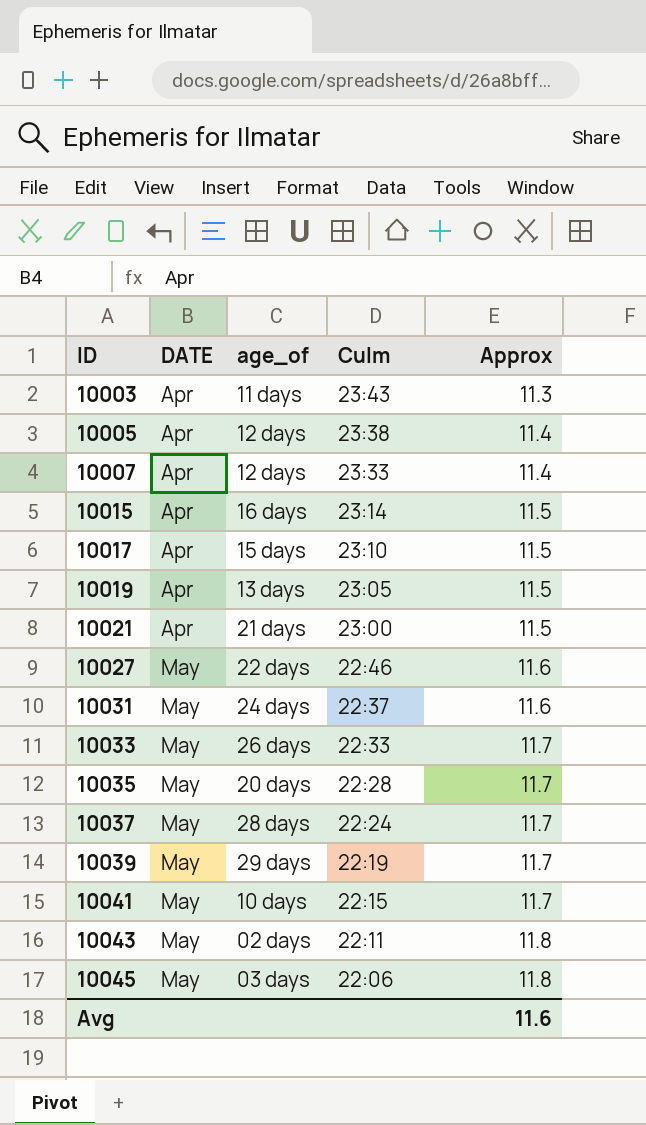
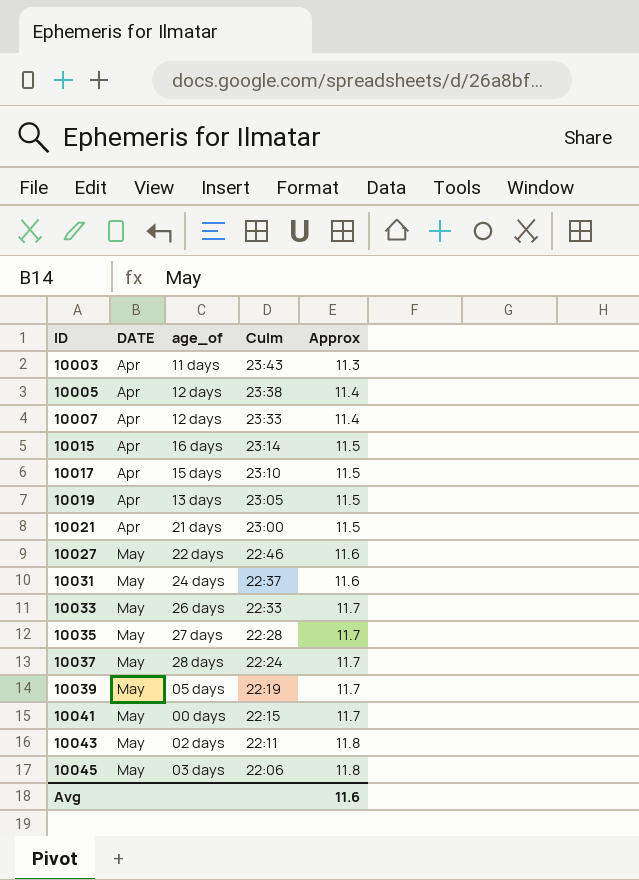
10035 | age_of: 20 days -> 27 days
10039 | age_of: 29 days -> 05 days
10041 | age_of: 10 days -> 00 days

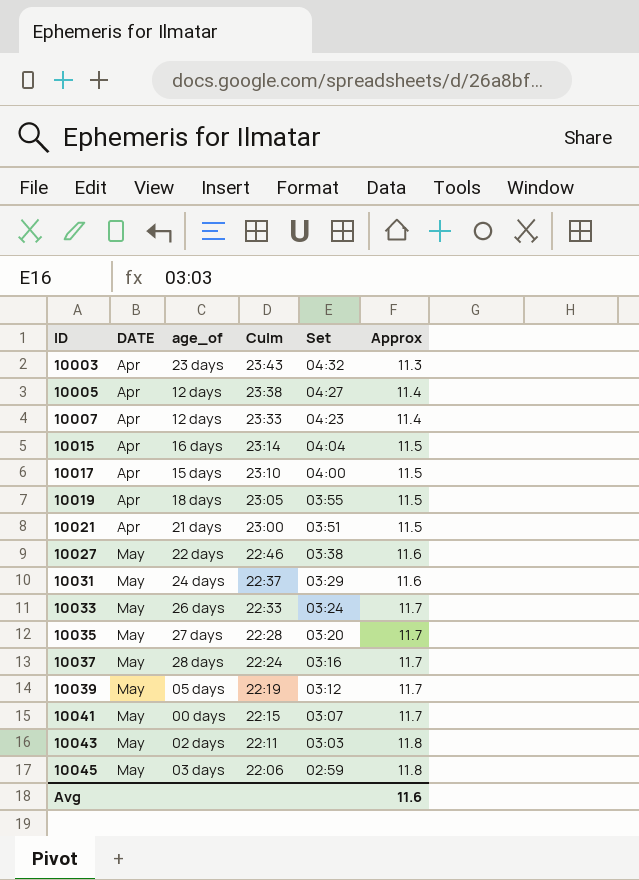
column Set | position: none -> 5
10003 | age_of: 11 days -> 23 days
10019 | age_of: 13 days -> 18 days

